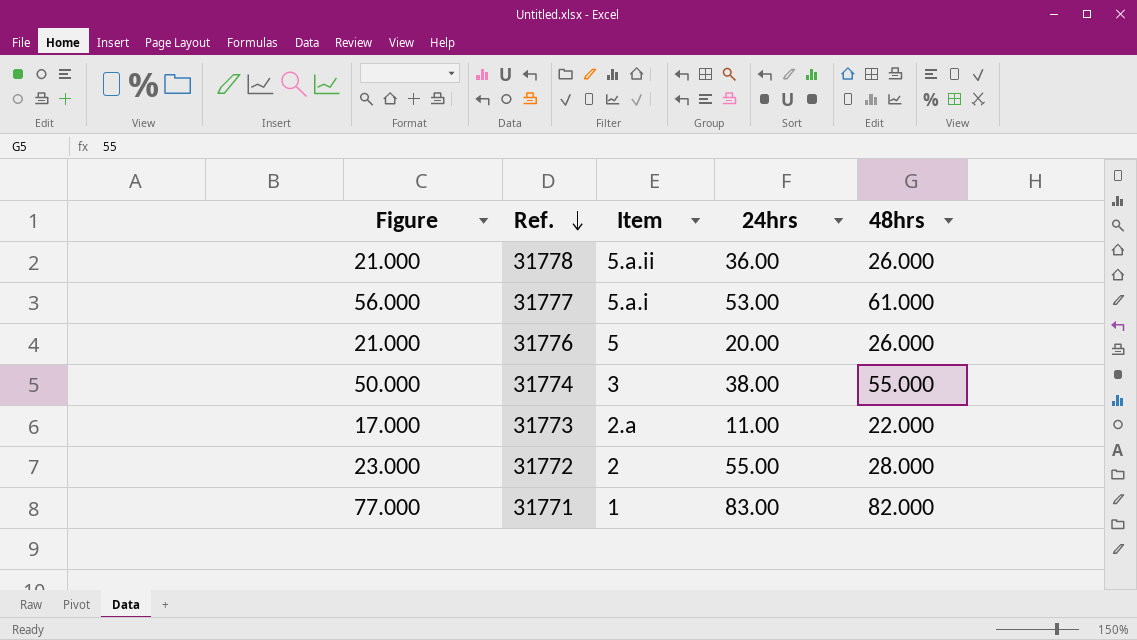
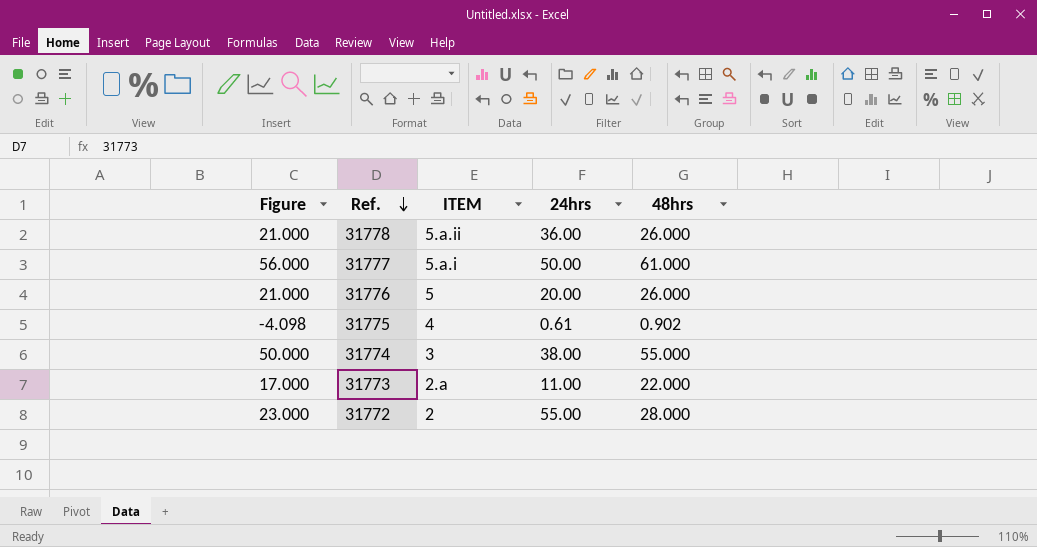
column name: Item -> ITEM
row 31771: 77.000 | 1 | 83.00 | 82.000 -> none
31777 | 24hrs: 53.00 -> 50.00
row 31775: none -> -4.098 | 4 | 0.61 | 0.902

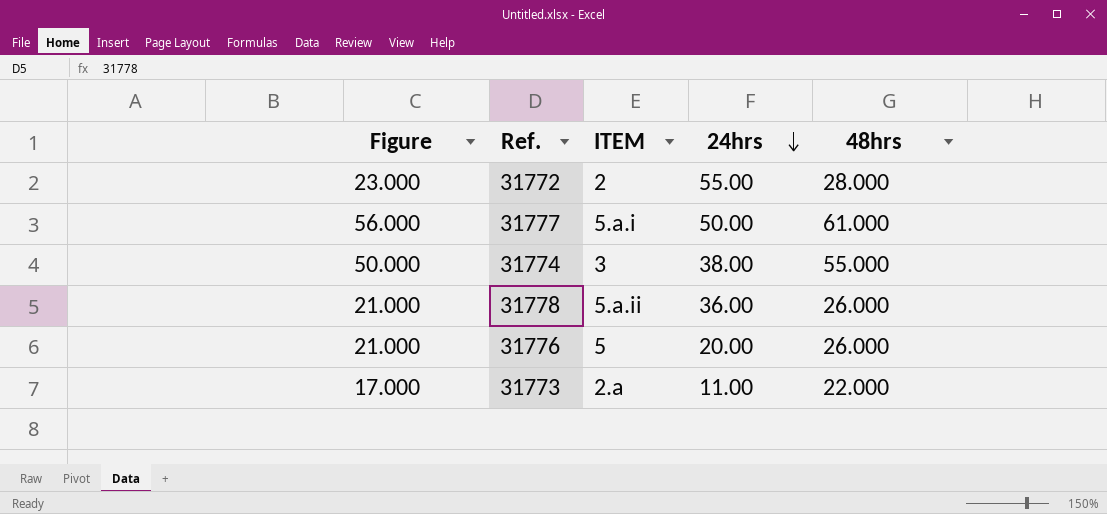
row order: Ref. descending -> 24hrs descending
row 31775: -4.098 | 4 | 0.61 | 0.902 -> none

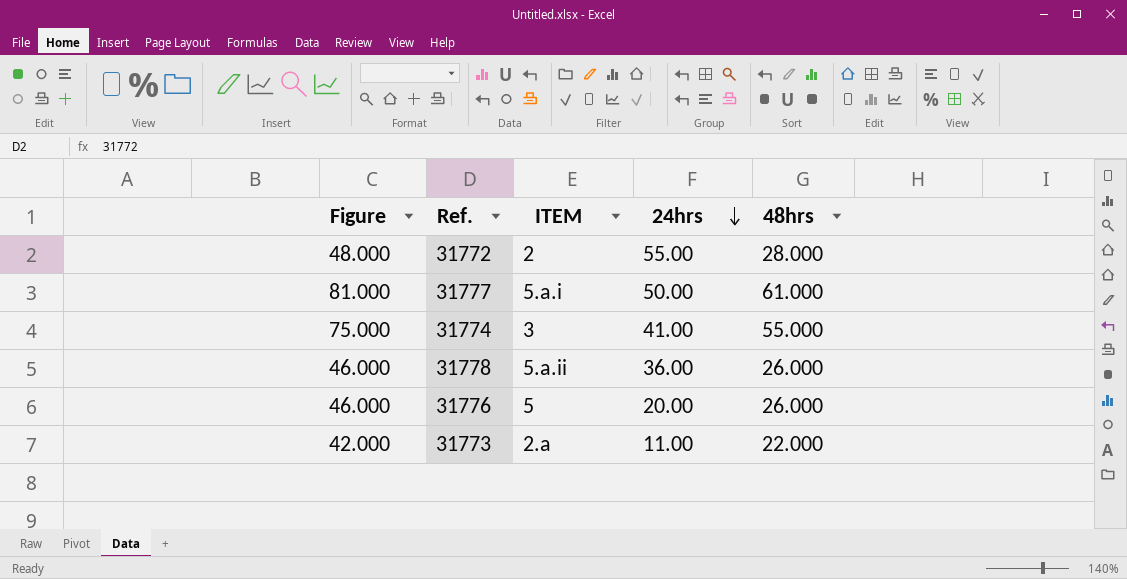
column Figure | formula: [48hrs] - 5 -> [48hrs] + 20
31774 | 24hrs: 38.00 -> 41.00

